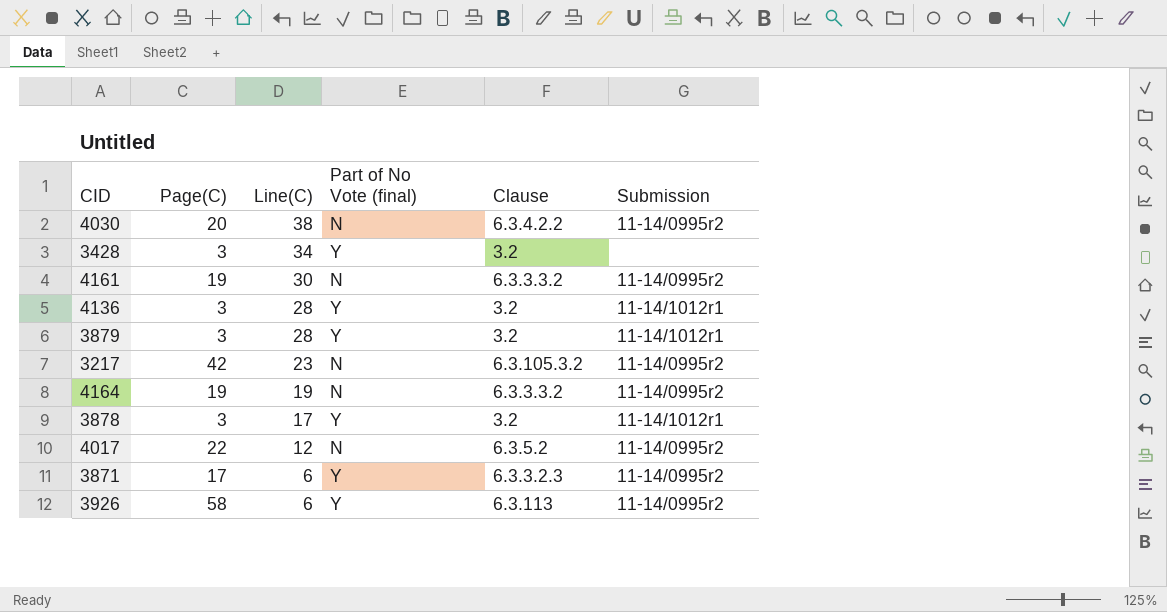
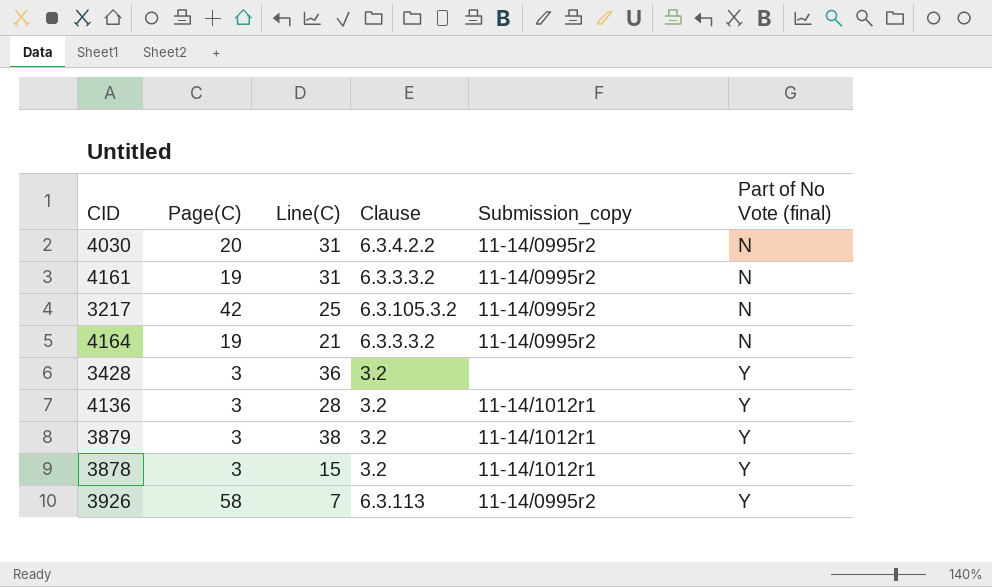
row order: Line(C) descending -> Part of No Vote (final) ascending
column name: Submission -> Submission_copy
column Part of No Vote (final) | position: 4 -> 6
row 4017: 22 | 12 | N | 6.3.5.2 | 11-14/0995r2 -> none
row 3871: 17 | 6 | Y | 6.3.3.2.3 | 11-14/0995r2 -> none
4030 | Line(C): 38 -> 31
4161 | Line(C): 30 -> 31
3217 | Line(C): 23 -> 25
4164 | Line(C): 19 -> 21
3428 | Line(C): 34 -> 36
3879 | Line(C): 28 -> 38
3878 | Line(C): 17 -> 15
3926 | Line(C): 6 -> 7

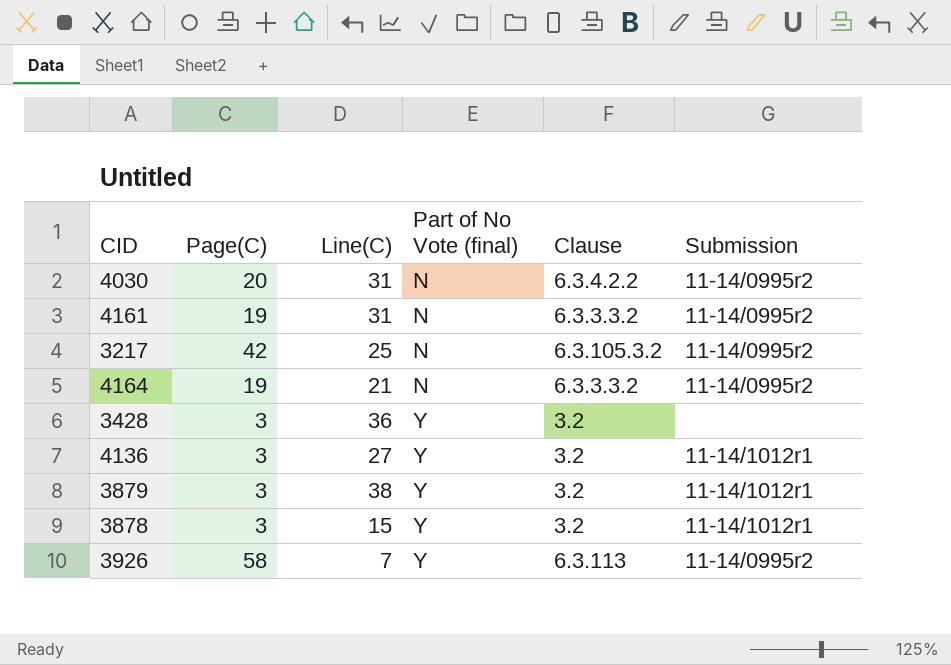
column Part of No Vote (final) | position: 6 -> 4
column name: Submission_copy -> Submission
4136 | Line(C): 28 -> 27

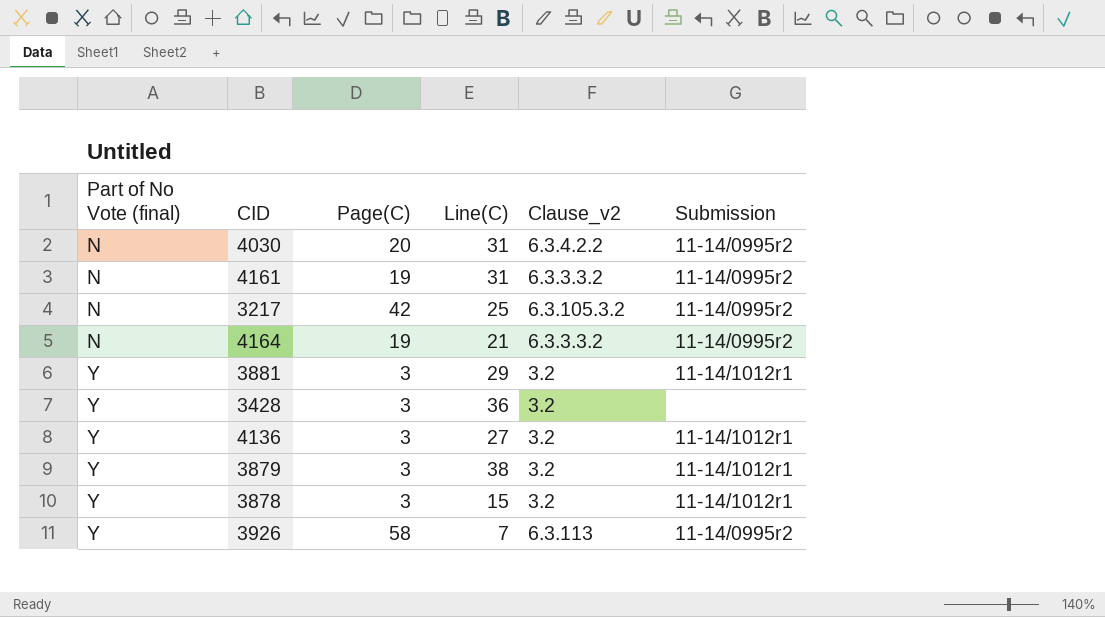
column Part of No Vote (final) | position: 4 -> 1
column name: Clause -> Clause_v2
row 3881: none -> Y | 3 | 29 | 3.2 | 11-14/1012r1

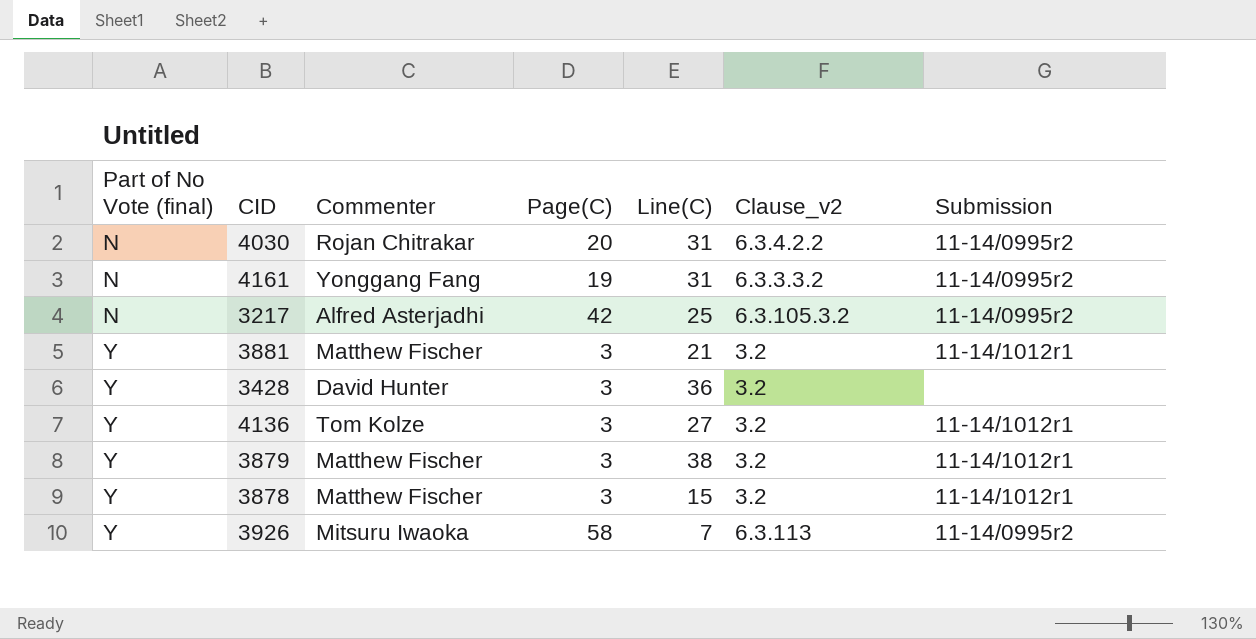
column Commenter | position: none -> 3
row 4164: N | 19 | 21 | 6.3.3.3.2 | 11-14/0995r2 -> none
3881 | Line(C): 29 -> 21

